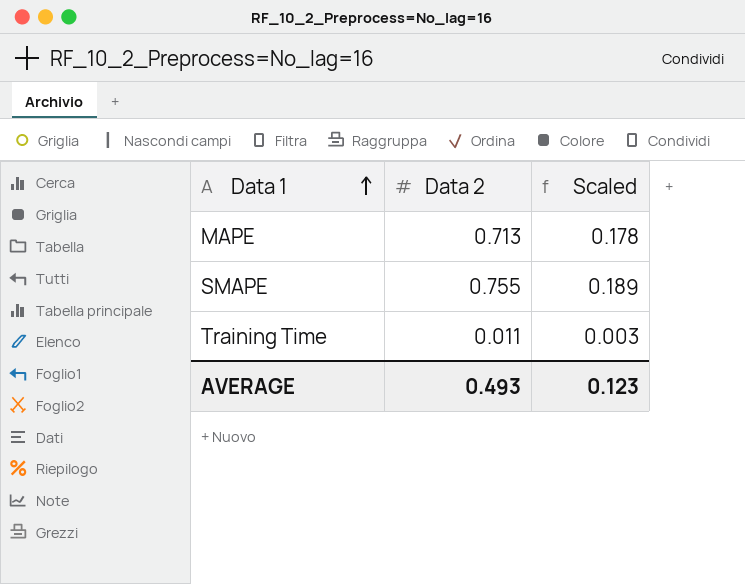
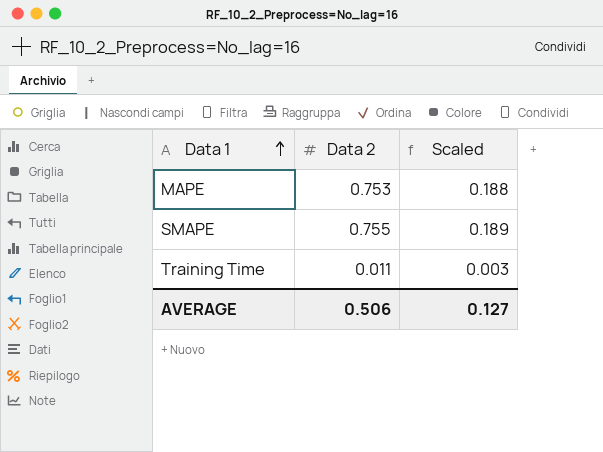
MAPE | Data 2: 0.713 -> 0.753
MAPE | Scaled: 0.178 -> 0.188
AVERAGE | Data 2: 0.493 -> 0.506
AVERAGE | Scaled: 0.123 -> 0.127

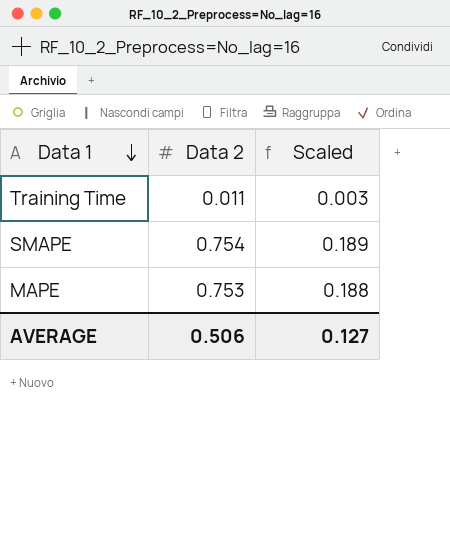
row order: Data 1 ascending -> Data 1 descending
SMAPE | Data 2: 0.755 -> 0.754

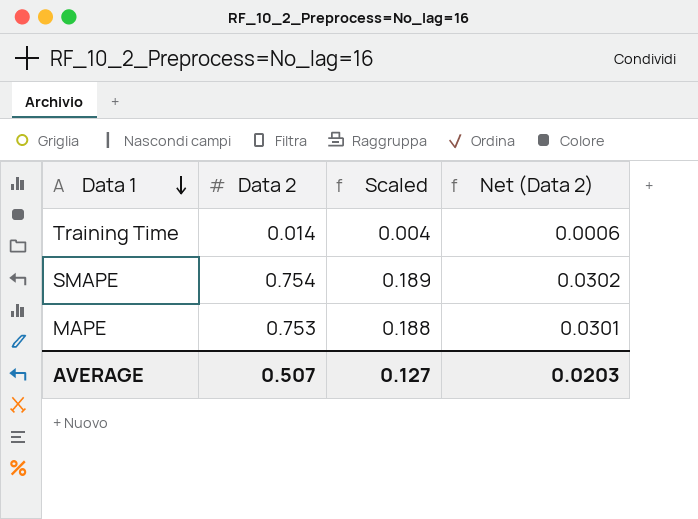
column Net (Data 2) | formula: none -> [Data 2] * 0.04
Training Time | Data 2: 0.011 -> 0.014
Training Time | Scaled: 0.003 -> 0.004
AVERAGE | Data 2: 0.506 -> 0.507

